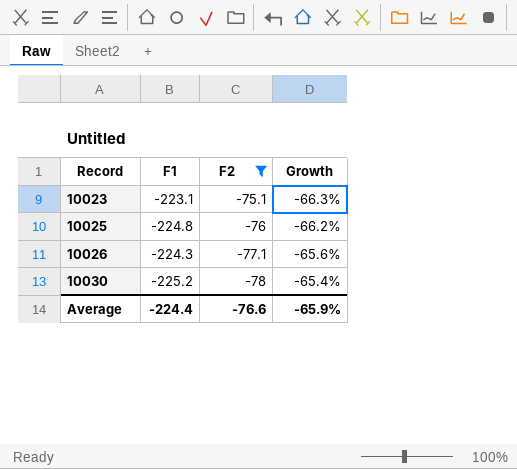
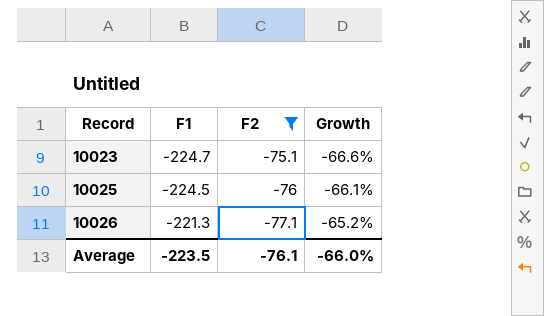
row 10030: -225.2 | -78 | -65.4% -> none
10023 | F1: -223.1 -> -224.7
10023 | Growth: -66.3% -> -66.6%
10025 | F1: -224.8 -> -224.5
10025 | Growth: -66.2% -> -66.1%
10026 | F1: -224.3 -> -221.3
10026 | Growth: -65.6% -> -65.2%
Average | F1: -224.4 -> -223.5
Average | F2: -76.6 -> -76.1
Average | Growth: -65.9% -> -66.0%

